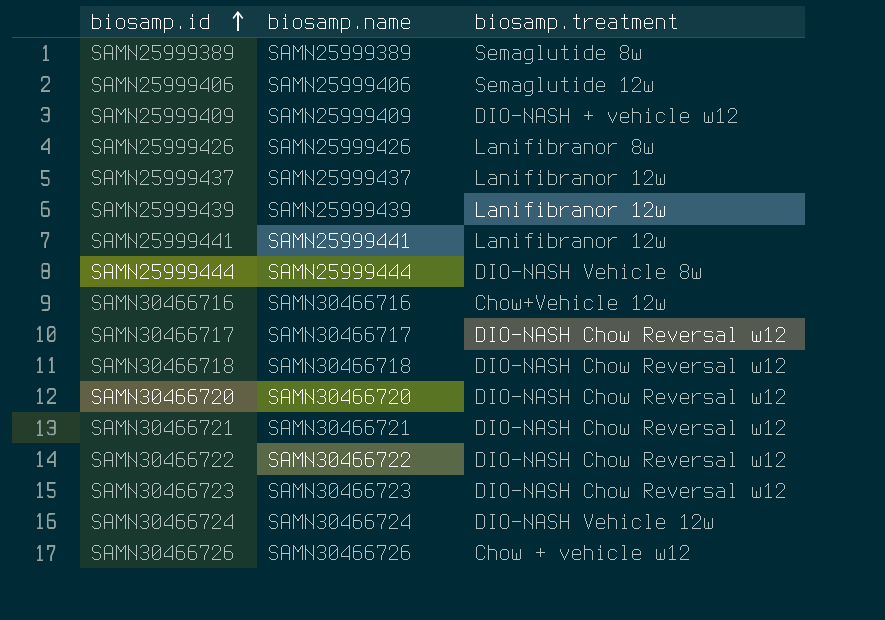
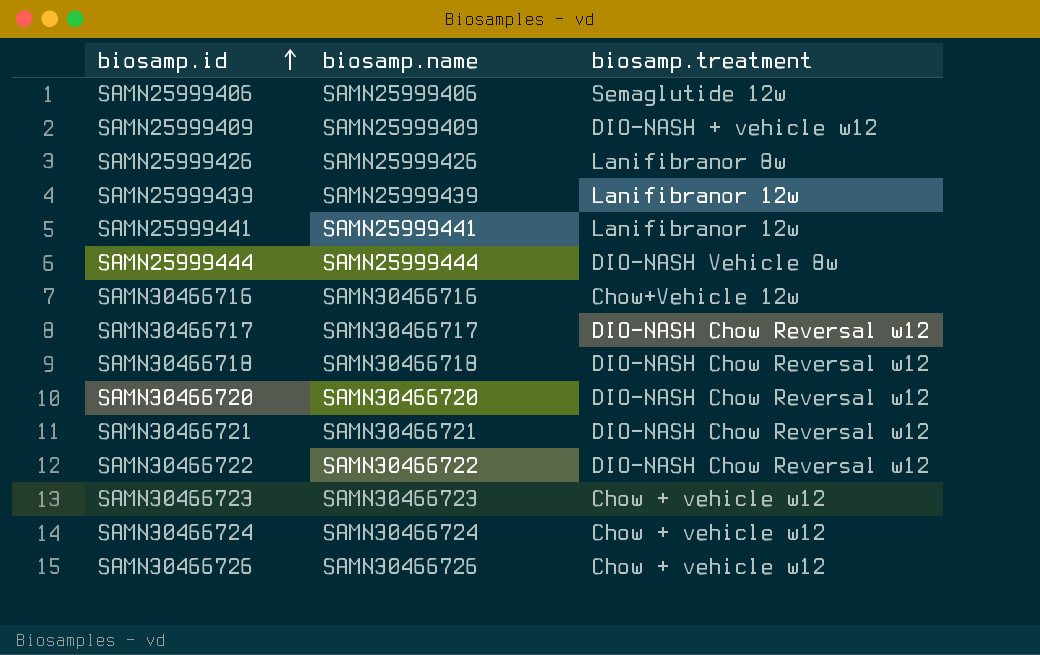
row SAMN25999389: SAMN25999389 | Semaglutide 8w -> none
row SAMN25999437: SAMN25999437 | Lanifibranor 12w -> none
SAMN30466723 | biosamp.treatment: DIO-NASH Chow Reversal w12 -> Chow + vehicle w12
SAMN30466724 | biosamp.treatment: DIO-NASH Vehicle 12w -> Chow + vehicle w12

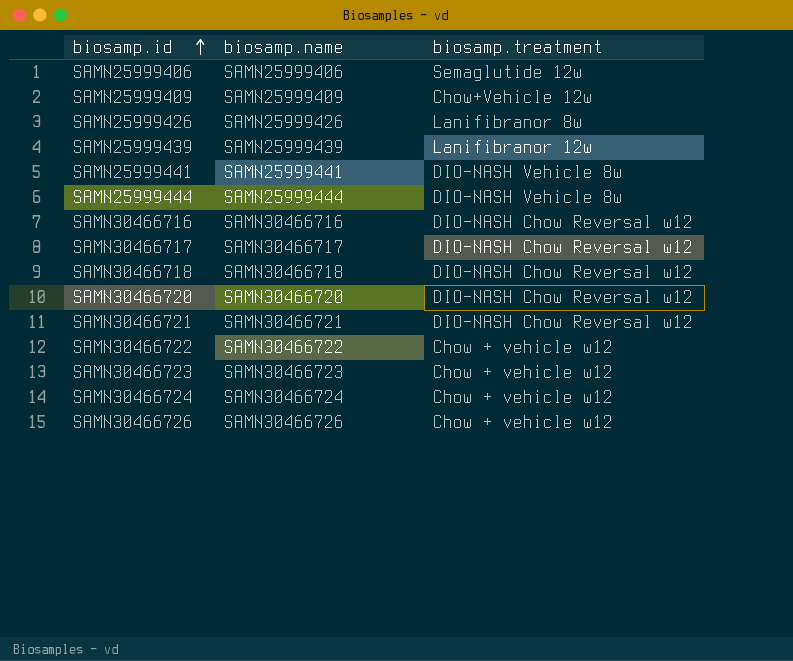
SAMN25999409 | biosamp.treatment: DIO-NASH + vehicle w12 -> Chow+Vehicle 12w
SAMN25999441 | biosamp.treatment: Lanifibranor 12w -> DIO-NASH Vehicle 8w
SAMN30466716 | biosamp.treatment: Chow+Vehicle 12w -> DIO-NASH Chow Reversal w12
SAMN30466722 | biosamp.treatment: DIO-NASH Chow Reversal w12 -> Chow + vehicle w12

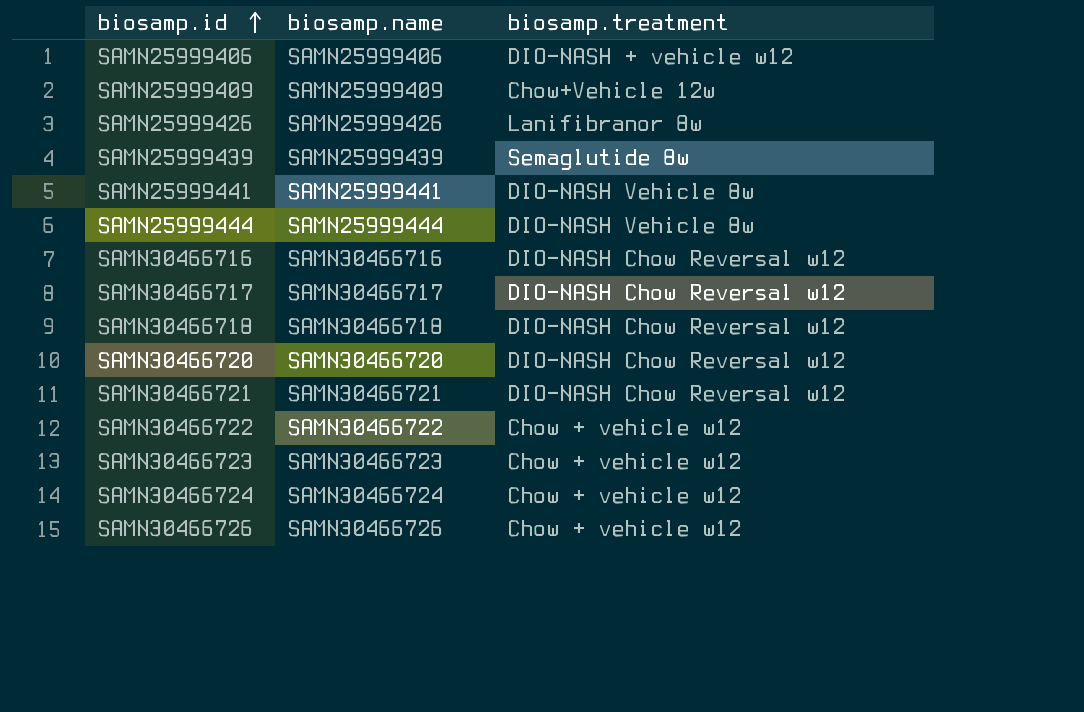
SAMN25999406 | biosamp.treatment: Semaglutide 12w -> DIO-NASH + vehicle w12
SAMN25999439 | biosamp.treatment: Lanifibranor 12w -> Semaglutide 8w

